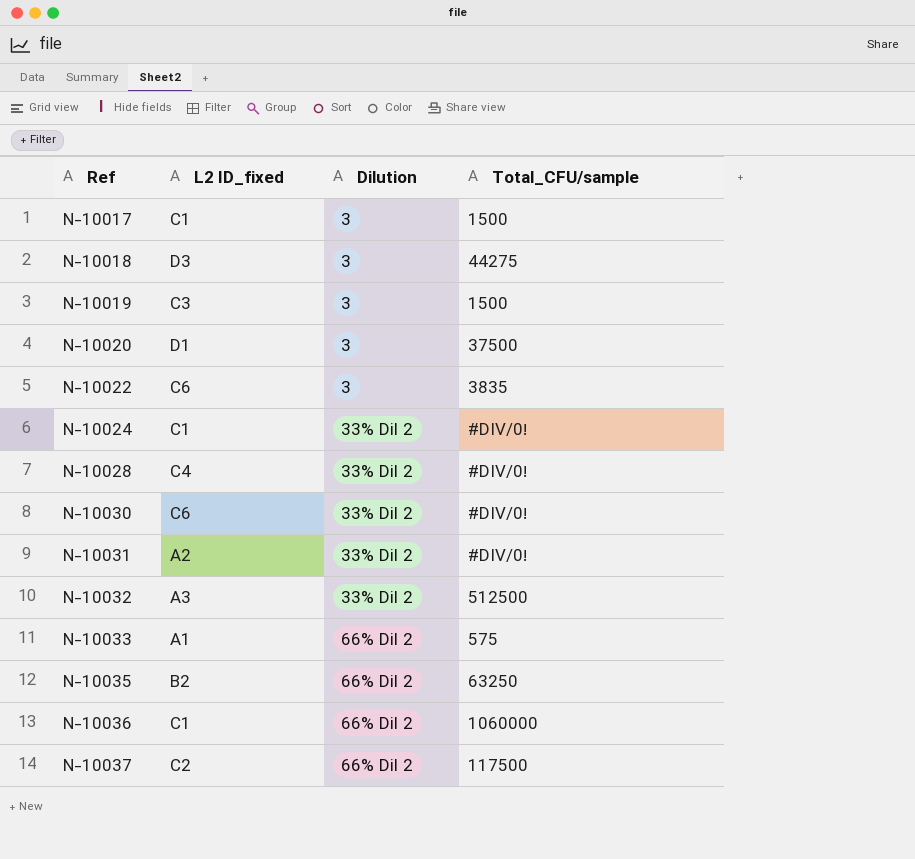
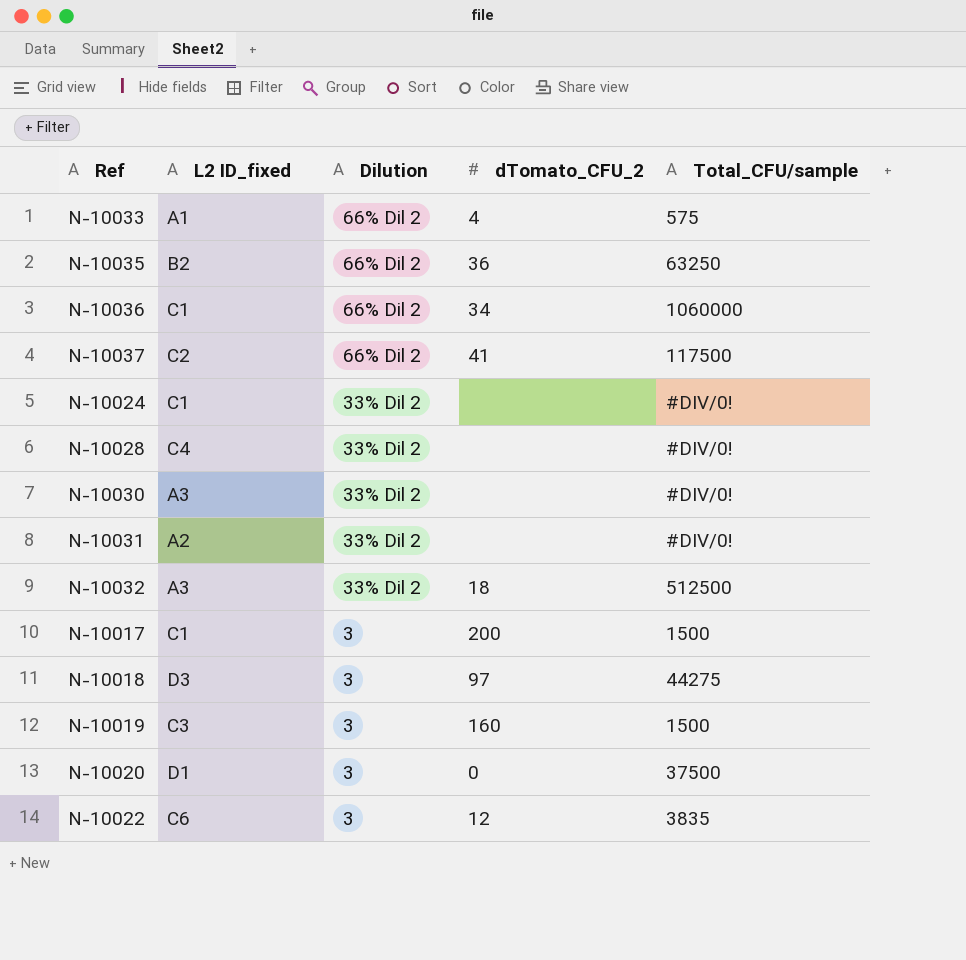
row order: Ref ascending -> Dilution descending
column dTomato_CFU_2 | position: none -> 4
N-10030 | L2 ID_fixed: C6 -> A3

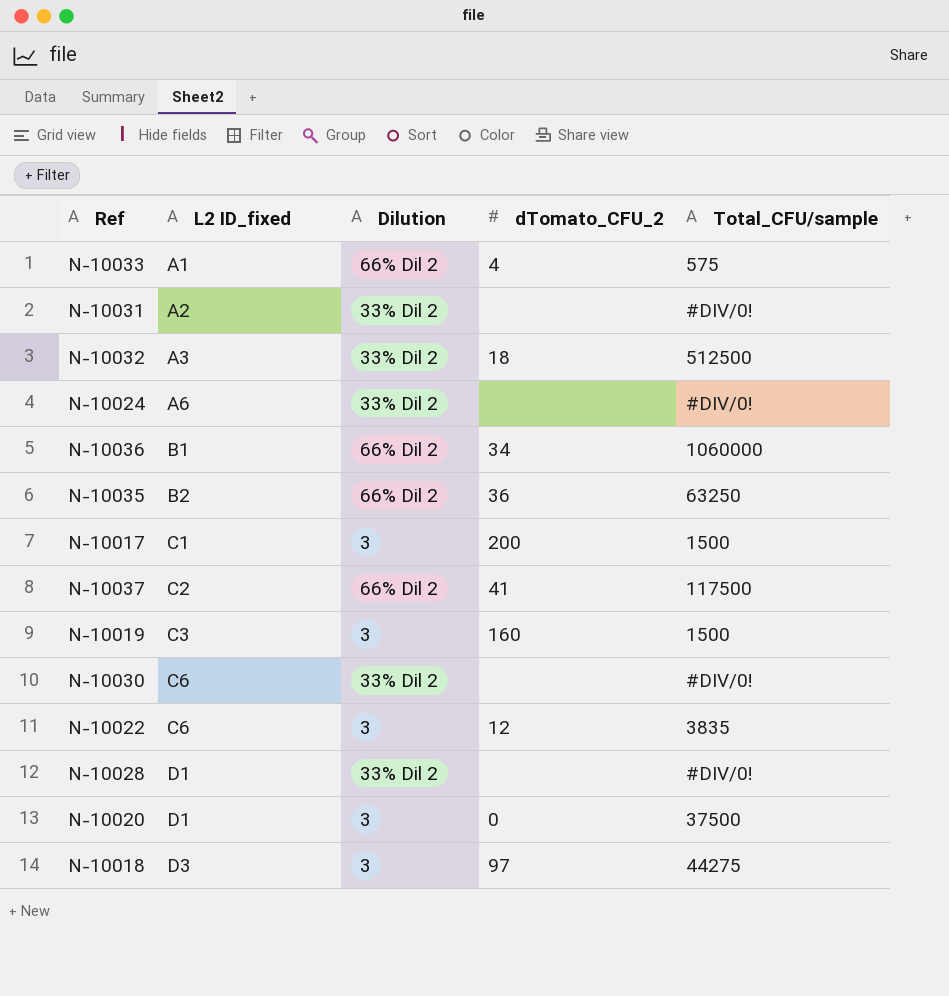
row order: Dilution descending -> L2 ID_fixed ascending
N-10024 | L2 ID_fixed: C1 -> A6
N-10036 | L2 ID_fixed: C1 -> B1
N-10030 | L2 ID_fixed: A3 -> C6
N-10028 | L2 ID_fixed: C4 -> D1

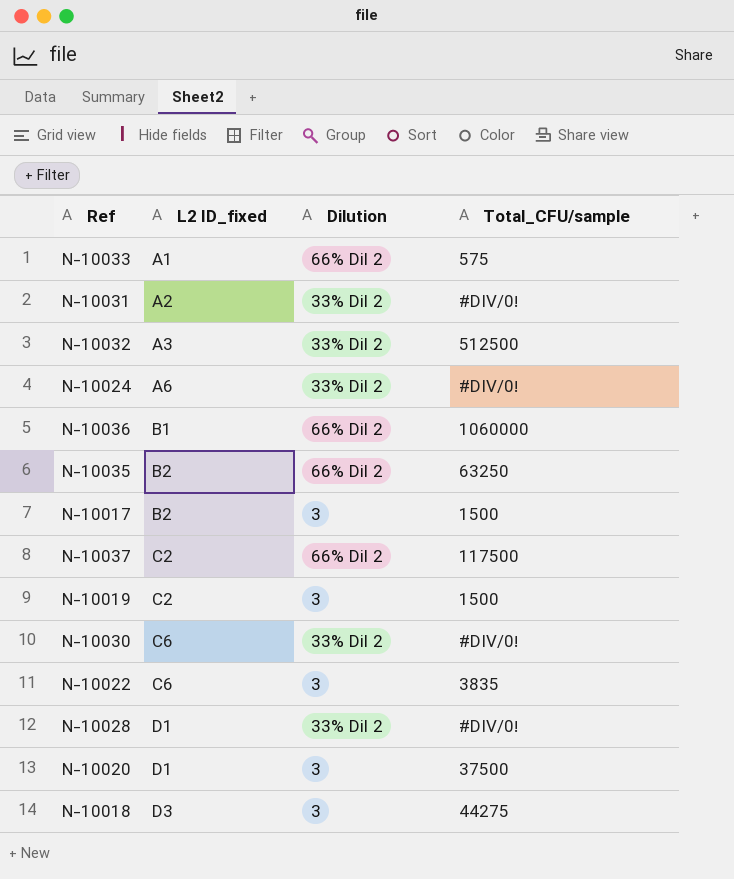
column dTomato_CFU_2 | position: 4 -> none
N-10017 | L2 ID_fixed: C1 -> B2
N-10019 | L2 ID_fixed: C3 -> C2

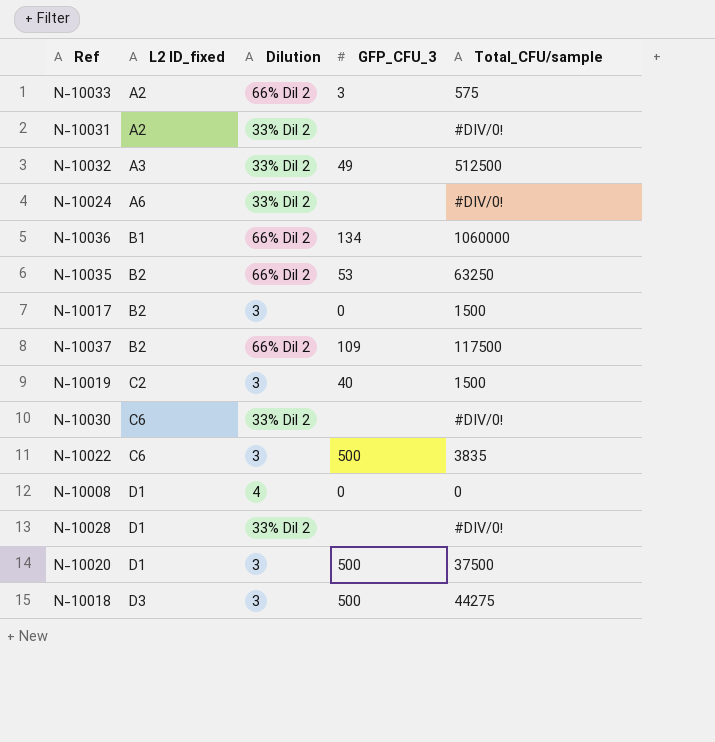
column GFP_CFU_3 | position: none -> 4
N-10033 | L2 ID_fixed: A1 -> A2
N-10037 | L2 ID_fixed: C2 -> B2
row N-10008: none -> D1 | 4 | 0 | 0

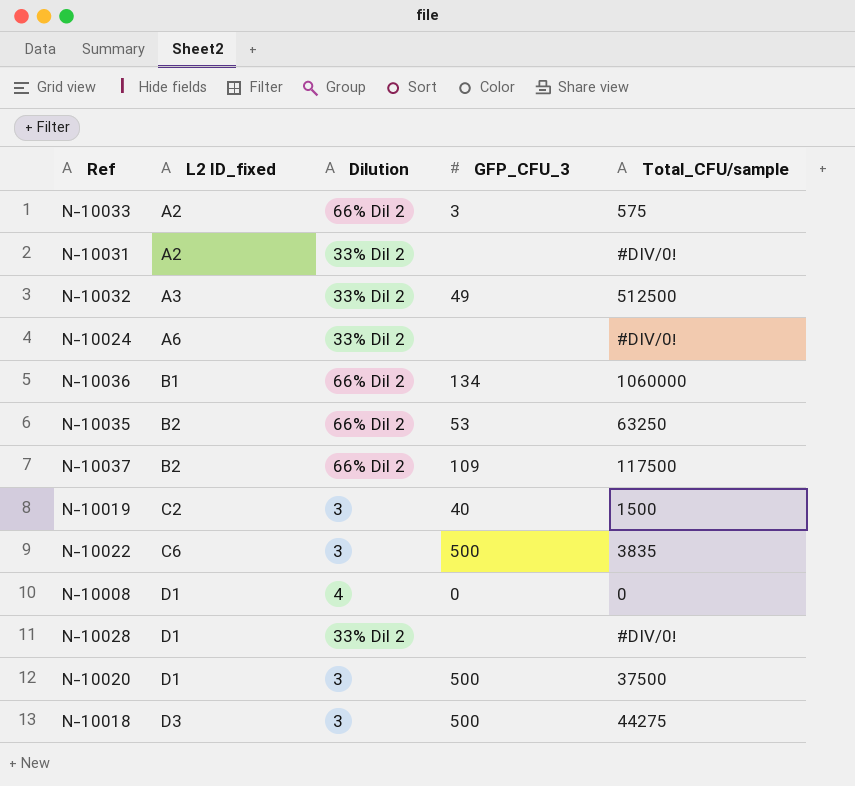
row N-10017: B2 | 3 | 0 | 1500 -> none
row N-10030: C6 | 33% Dil 2 | none | #DIV/0! -> none

